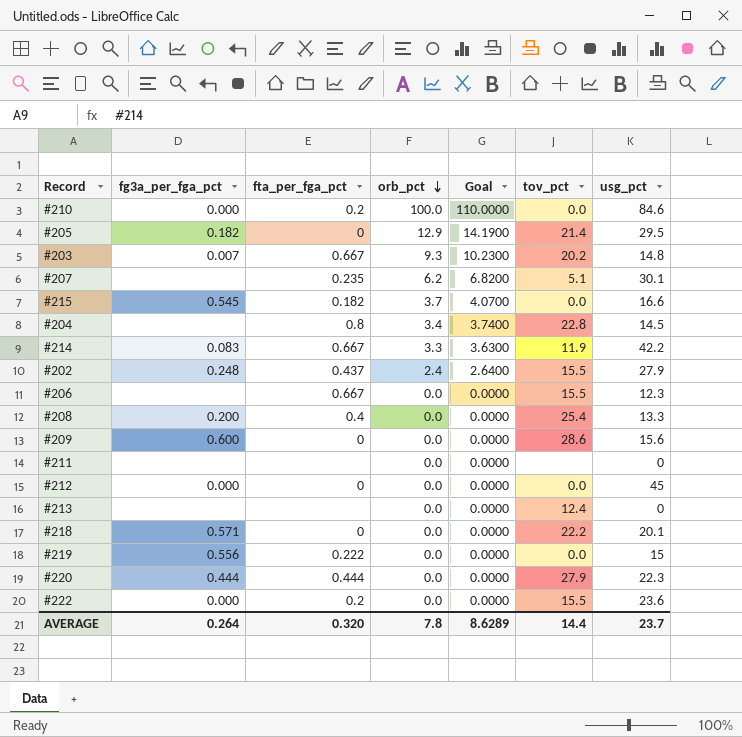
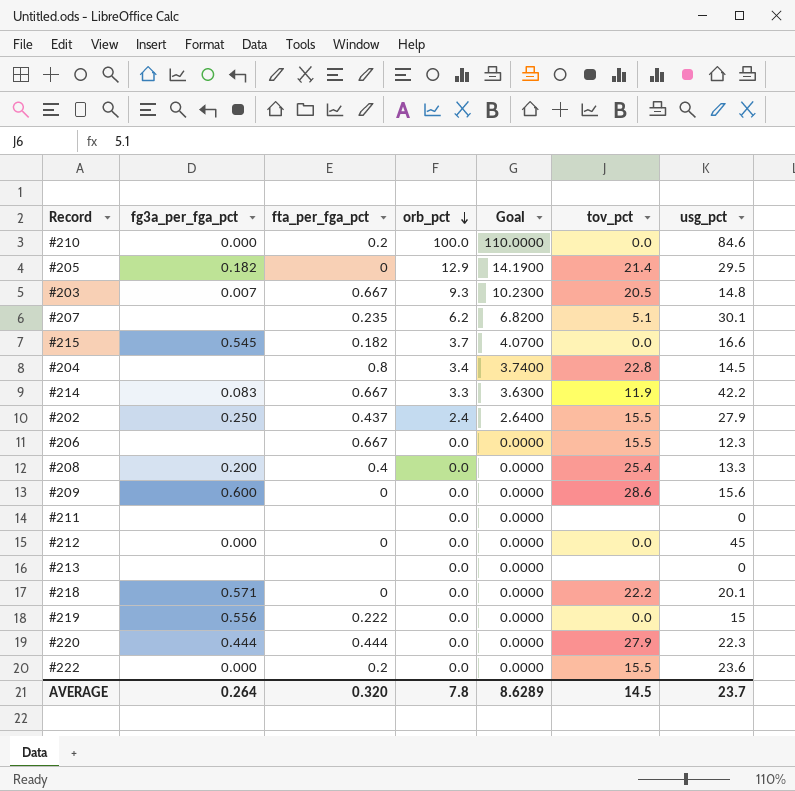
#203 | tov_pct: 20.2 -> 20.5
#202 | fg3a_per_fga_pct: 0.248 -> 0.250
#213 | tov_pct: 12.4 -> none
AVERAGE | tov_pct: 14.4 -> 14.5

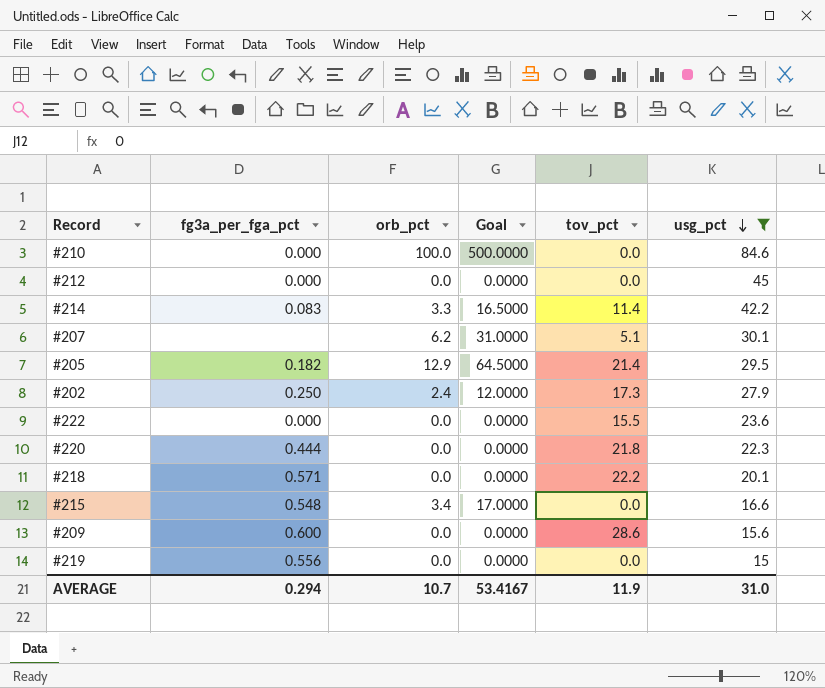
filter: none -> usg_pct >= 15
row order: orb_pct descending -> usg_pct descending
column fta_per_fga_pct | position: 3 -> none
column Goal | formula: [orb_pct] * 1.1 -> [orb_pct] * 5
#214 | tov_pct: 11.9 -> 11.4
#202 | tov_pct: 15.5 -> 17.3
#220 | tov_pct: 27.9 -> 21.8
#215 | fg3a_per_fga_pct: 0.545 -> 0.548
#215 | orb_pct: 3.7 -> 3.4
AVERAGE | fg3a_per_fga_pct: 0.264 -> 0.294
AVERAGE | orb_pct: 7.8 -> 10.7
AVERAGE | Goal: 8.6289 -> 53.4167
AVERAGE | tov_pct: 14.5 -> 11.9
AVERAGE | usg_pct: 23.7 -> 31.0

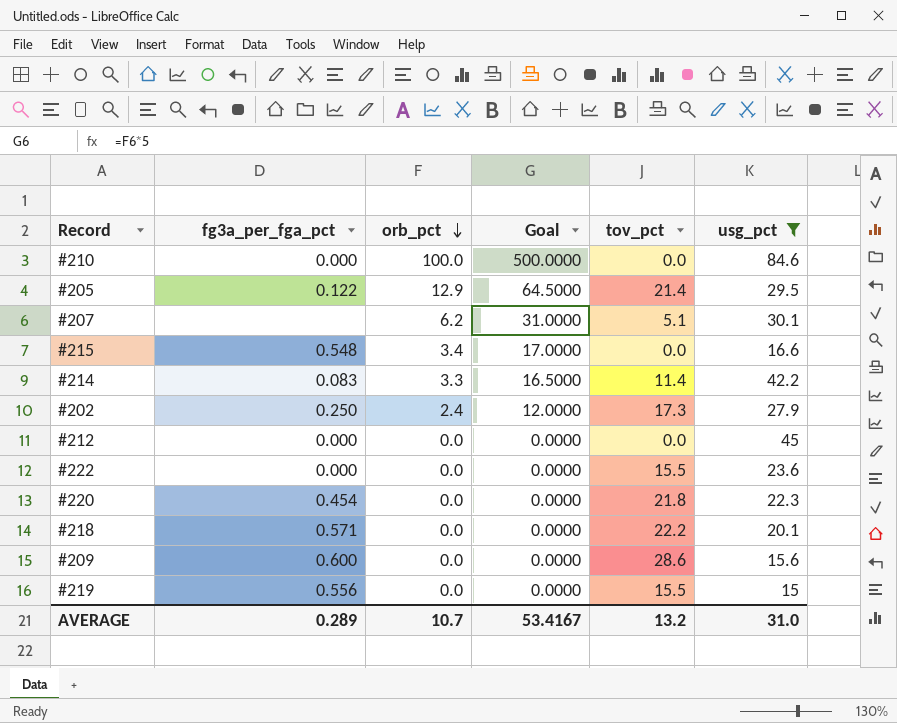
row order: usg_pct descending -> orb_pct descending
#205 | fg3a_per_fga_pct: 0.182 -> 0.122
#220 | fg3a_per_fga_pct: 0.444 -> 0.454
#219 | tov_pct: 0.0 -> 15.5
AVERAGE | fg3a_per_fga_pct: 0.294 -> 0.289
AVERAGE | tov_pct: 11.9 -> 13.2

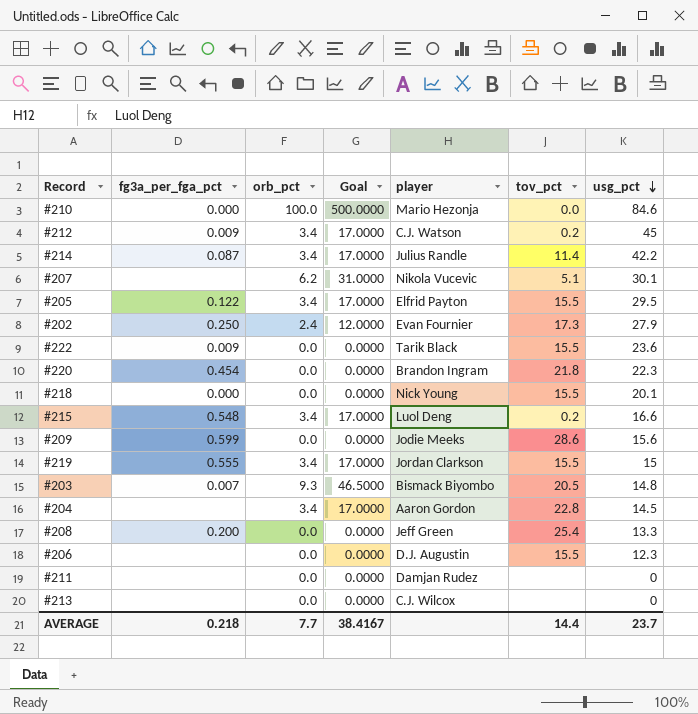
filter: usg_pct >= 15 -> none
row order: orb_pct descending -> usg_pct descending
column player | position: none -> 5
#212 | fg3a_per_fga_pct: 0.000 -> 0.009
#212 | orb_pct: 0.0 -> 3.4
#212 | Goal: 0.0000 -> 17.0000
#212 | tov_pct: 0.0 -> 0.2
#214 | fg3a_per_fga_pct: 0.083 -> 0.087
#214 | orb_pct: 3.3 -> 3.4
#214 | Goal: 16.5000 -> 17.0000
#205 | orb_pct: 12.9 -> 3.4
#205 | Goal: 64.5000 -> 17.0000
#205 | tov_pct: 21.4 -> 15.5
#222 | fg3a_per_fga_pct: 0.000 -> 0.009
#218 | fg3a_per_fga_pct: 0.571 -> 0.000
#218 | tov_pct: 22.2 -> 15.5
#215 | tov_pct: 0.0 -> 0.2
#209 | fg3a_per_fga_pct: 0.600 -> 0.599
#219 | fg3a_per_fga_pct: 0.556 -> 0.555
#219 | orb_pct: 0.0 -> 3.4
#219 | Goal: 0.0000 -> 17.0000
AVERAGE | fg3a_per_fga_pct: 0.289 -> 0.218
AVERAGE | orb_pct: 10.7 -> 7.7
AVERAGE | Goal: 53.4167 -> 38.4167
AVERAGE | tov_pct: 13.2 -> 14.4
AVERAGE | usg_pct: 31.0 -> 23.7

